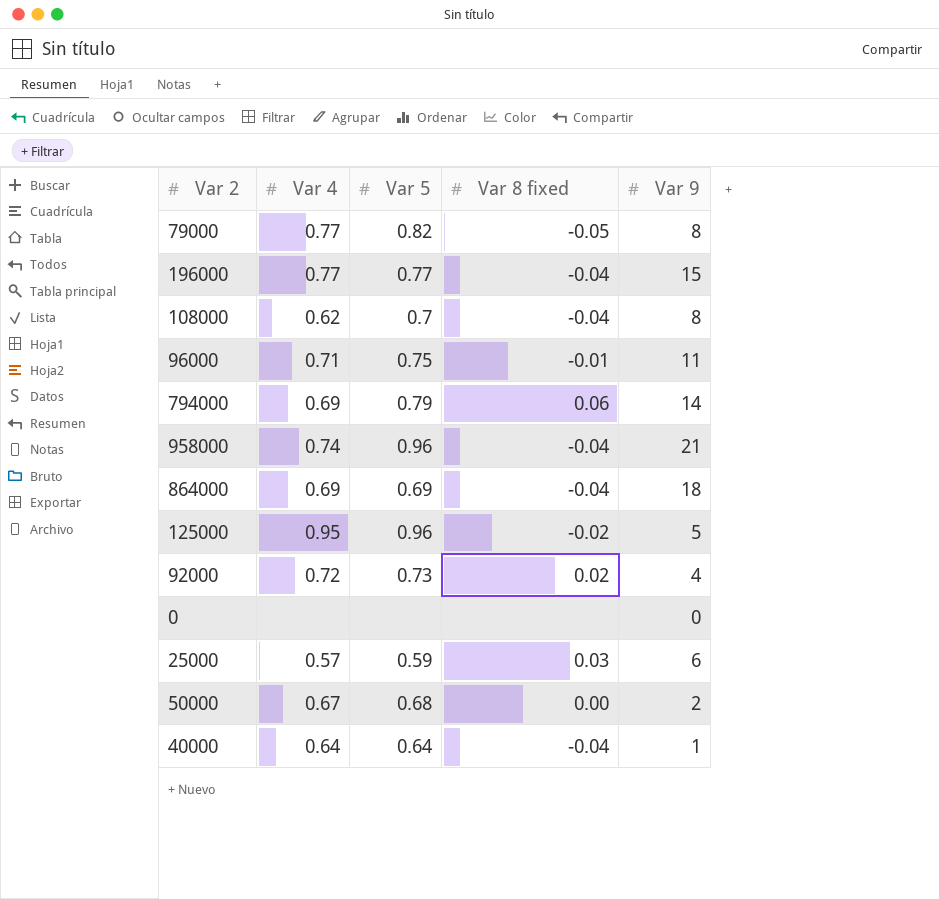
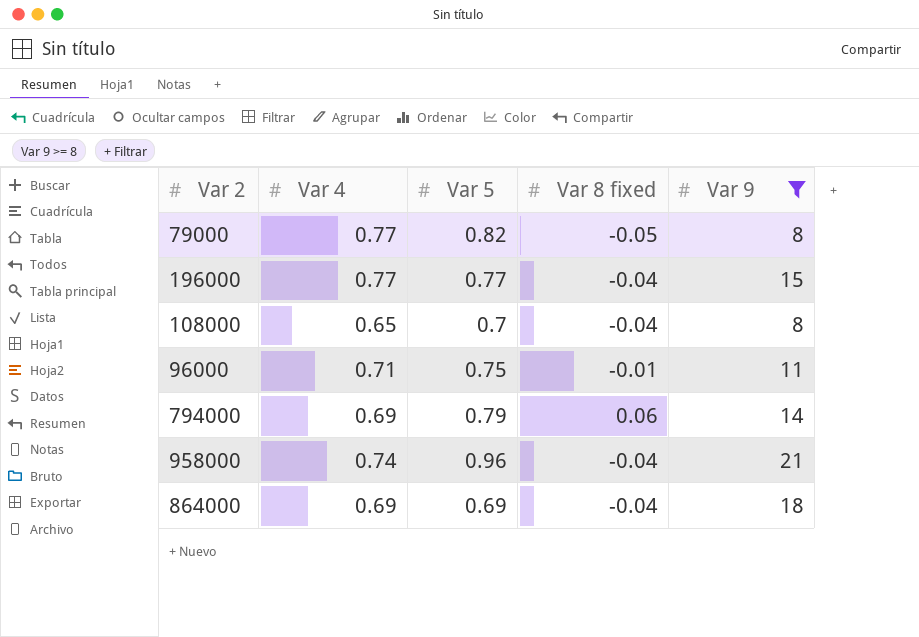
filter: none -> Var 9 >= 8
108000 | Var 4: 0.62 -> 0.65

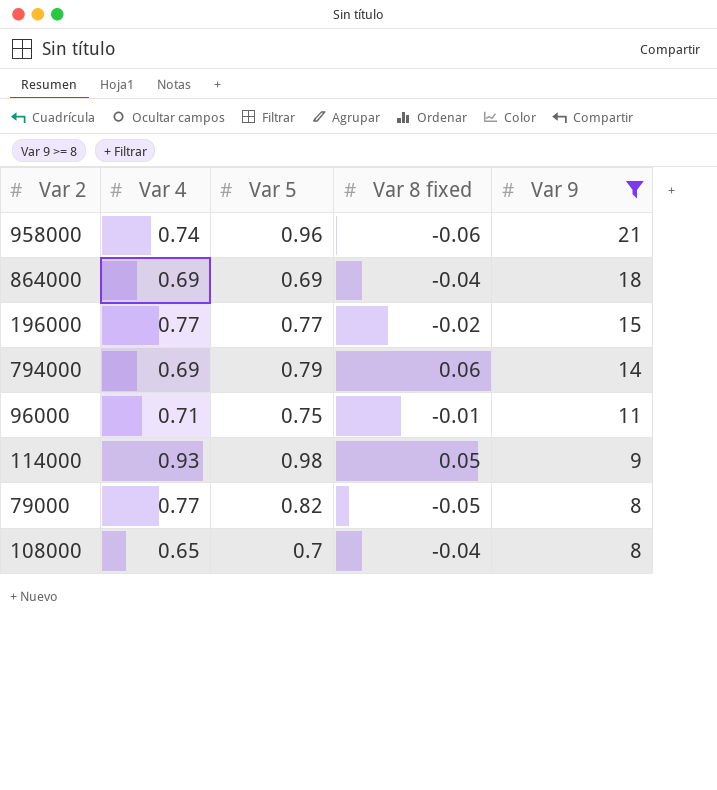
row order: none -> Var 9 descending
958000 | Var 8 fixed: -0.04 -> -0.06
196000 | Var 8 fixed: -0.04 -> -0.02
row 114000: none -> 0.93 | 0.98 | 0.05 | 9

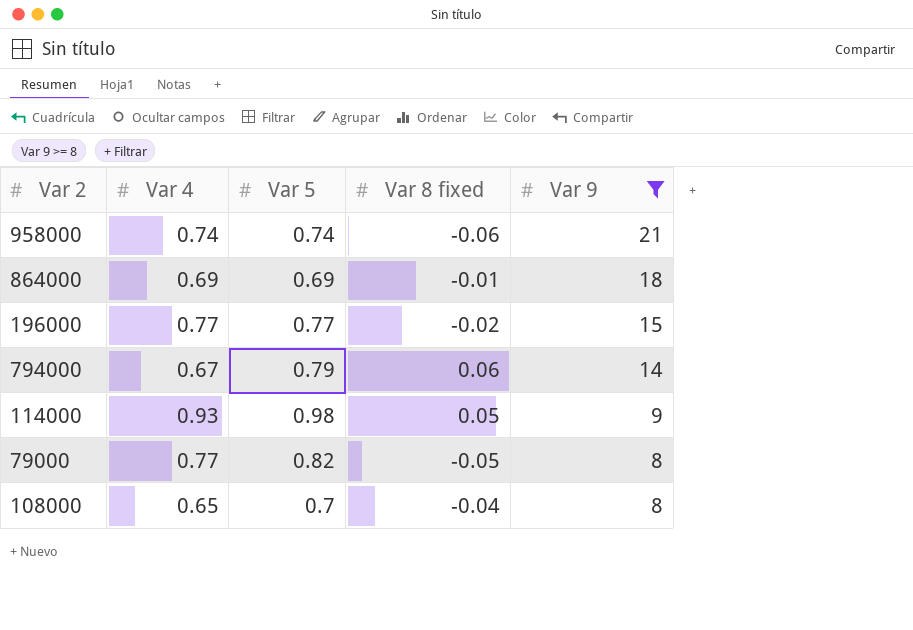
row 96000: 0.71 | 0.75 | -0.01 | 11 -> none
958000 | Var 5: 0.96 -> 0.74
864000 | Var 8 fixed: -0.04 -> -0.01
794000 | Var 4: 0.69 -> 0.67

